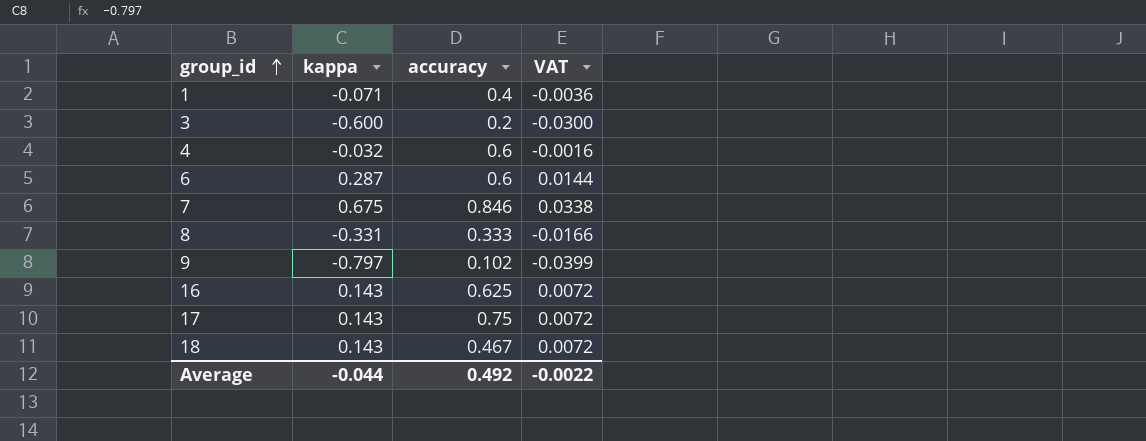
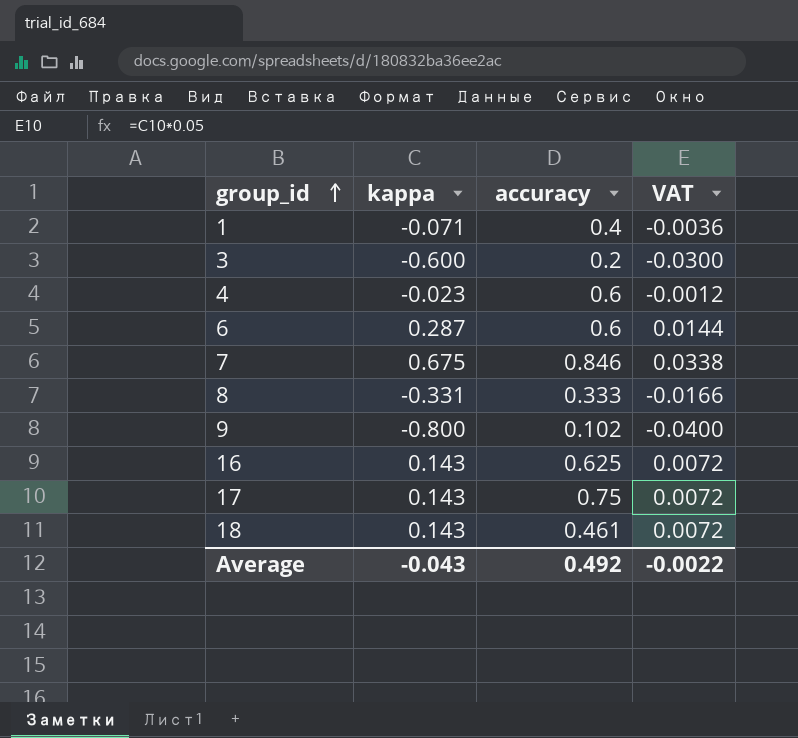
4 | kappa: -0.032 -> -0.023
4 | VAT: -0.0016 -> -0.0012
9 | kappa: -0.797 -> -0.800
9 | VAT: -0.0399 -> -0.0400
18 | accuracy: 0.467 -> 0.461
Average | kappa: -0.044 -> -0.043

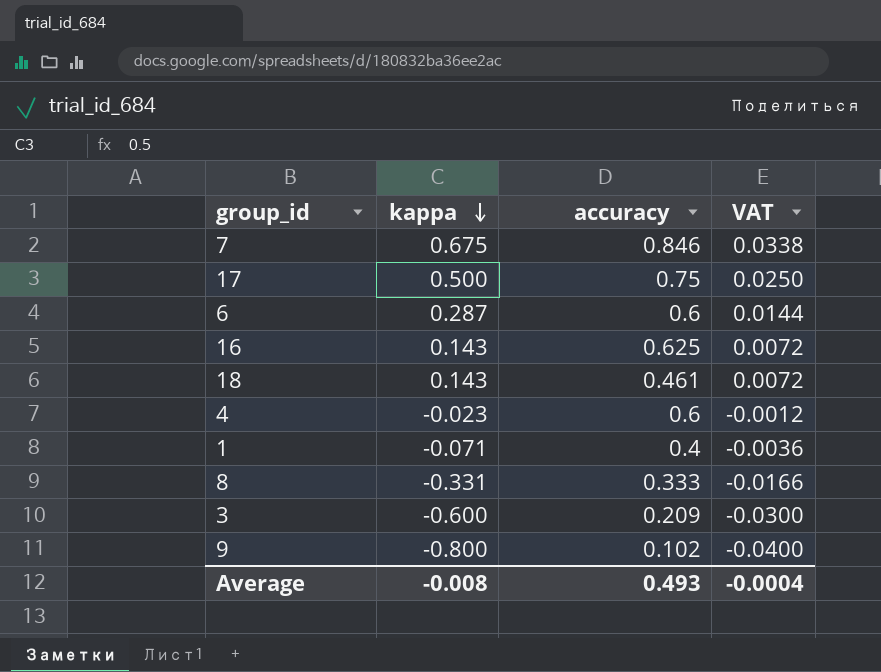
row order: group_id ascending -> kappa descending
17 | kappa: 0.143 -> 0.500
17 | VAT: 0.0072 -> 0.0250
3 | accuracy: 0.2 -> 0.209
Average | kappa: -0.043 -> -0.008
Average | accuracy: 0.492 -> 0.493
Average | VAT: -0.0022 -> -0.0004

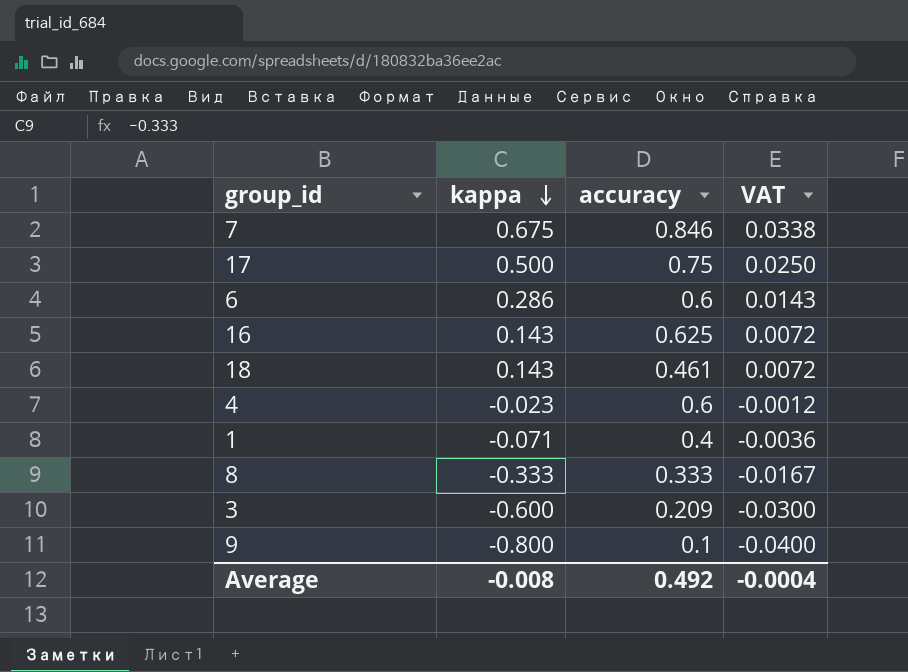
6 | kappa: 0.287 -> 0.286
6 | VAT: 0.0144 -> 0.0143
8 | kappa: -0.331 -> -0.333
8 | VAT: -0.0166 -> -0.0167
9 | accuracy: 0.102 -> 0.1
Average | accuracy: 0.493 -> 0.492

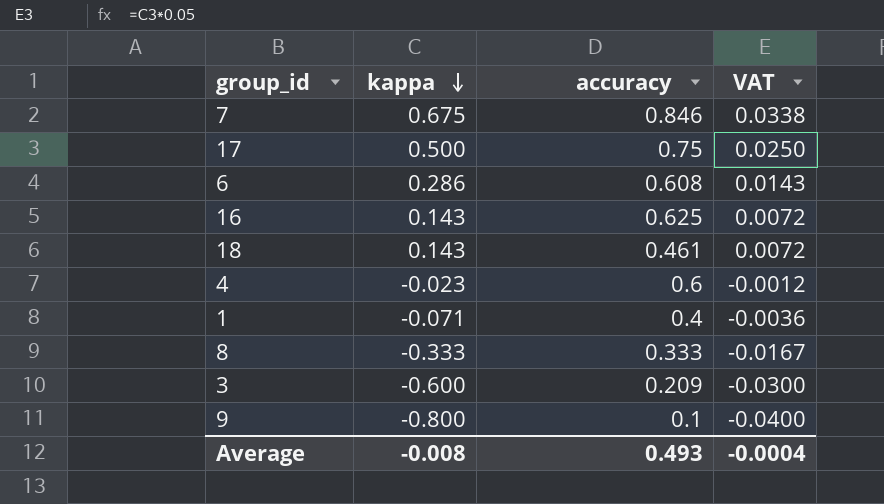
6 | accuracy: 0.6 -> 0.608
Average | accuracy: 0.492 -> 0.493

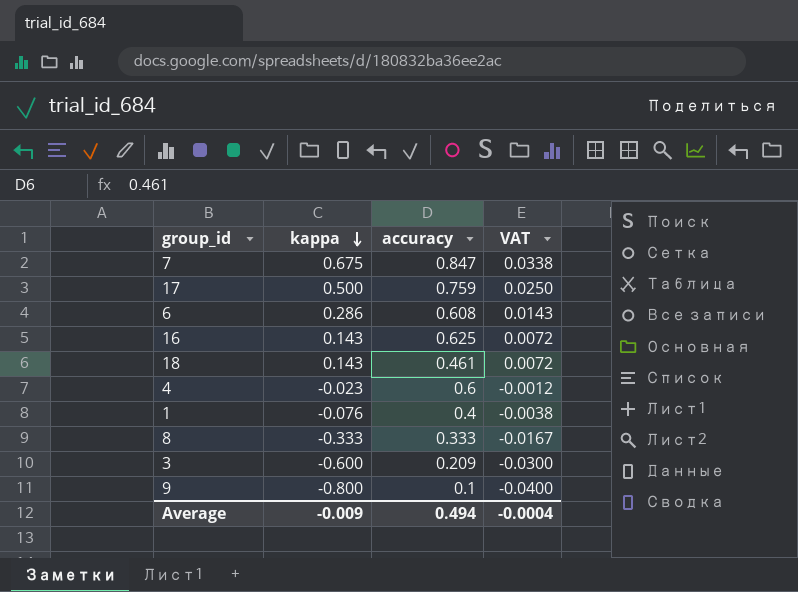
7 | accuracy: 0.846 -> 0.847
17 | accuracy: 0.75 -> 0.759
1 | kappa: -0.071 -> -0.076
1 | VAT: -0.0036 -> -0.0038
Average | kappa: -0.008 -> -0.009
Average | accuracy: 0.493 -> 0.494

